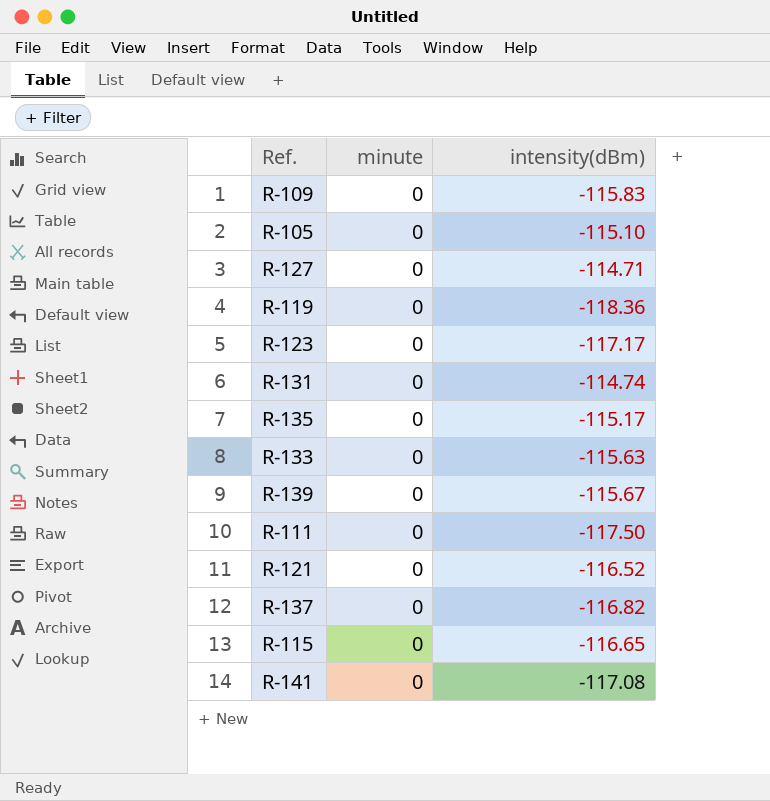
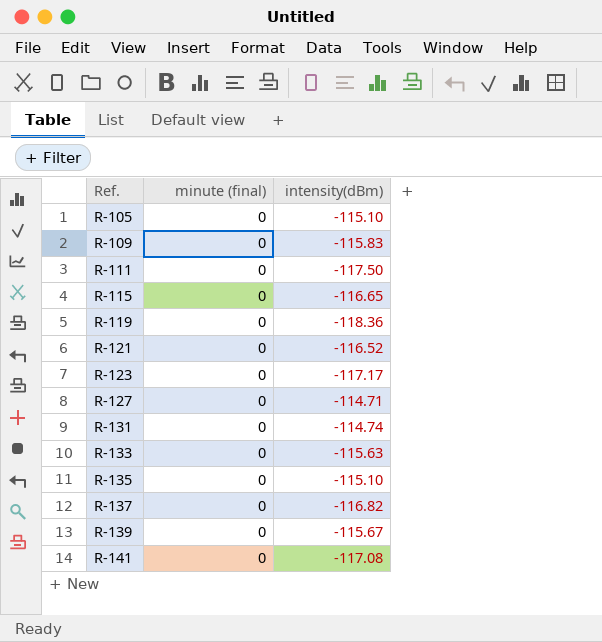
row order: none -> Ref. ascending
column name: minute -> minute (final)
R-135 | intensity(dBm): -115.17 -> -115.10

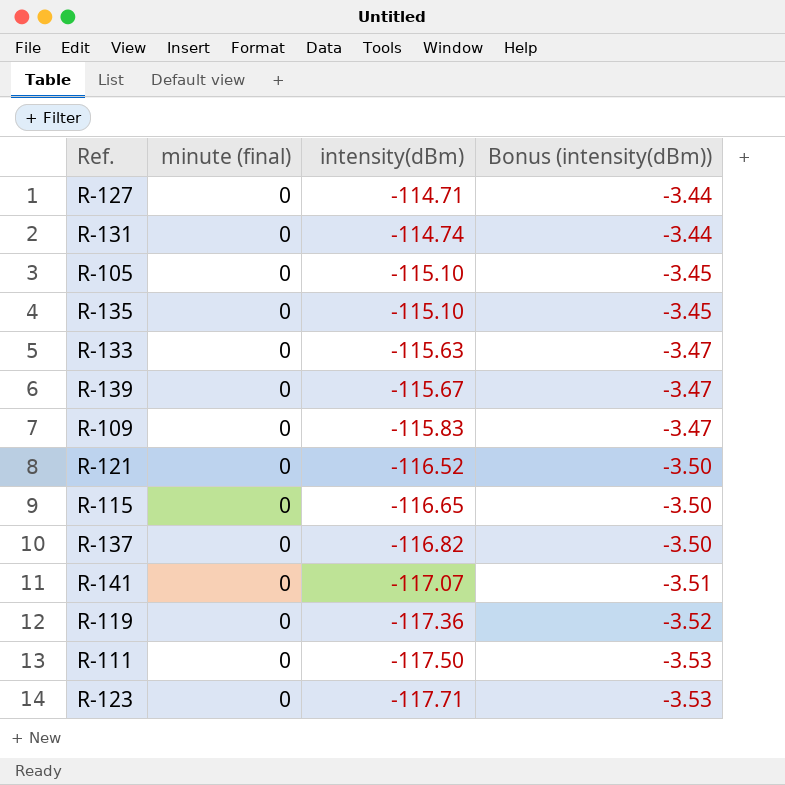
row order: Ref. ascending -> intensity(dBm) descending
column Bonus (intensity(dBm)) | formula: none -> [intensity(dBm)] * 0.03
R-141 | intensity(dBm): -117.08 -> -117.07
R-119 | intensity(dBm): -118.36 -> -117.36
R-123 | intensity(dBm): -117.17 -> -117.71

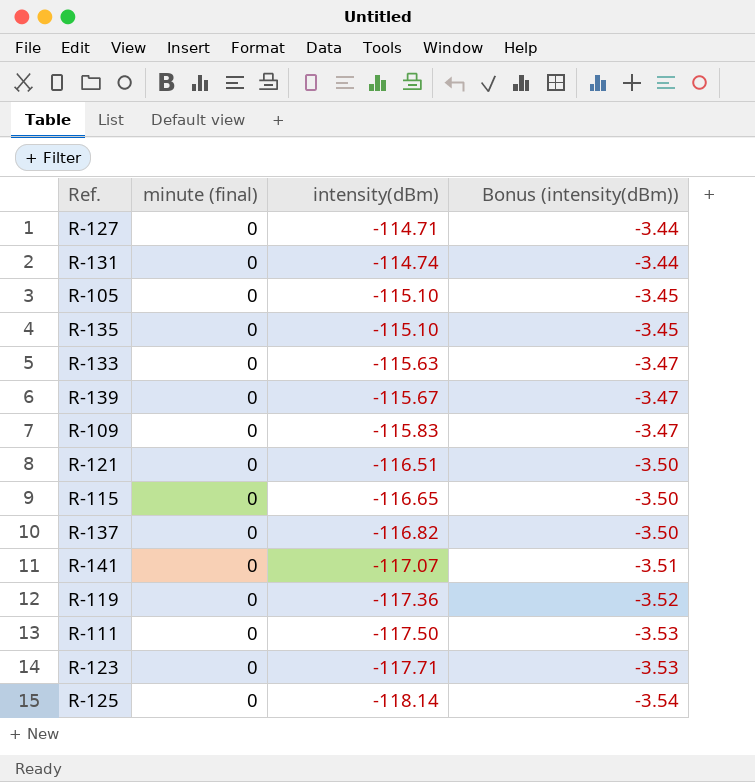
R-121 | intensity(dBm): -116.52 -> -116.51
row R-125: none -> 0 | -118.14 | -3.54

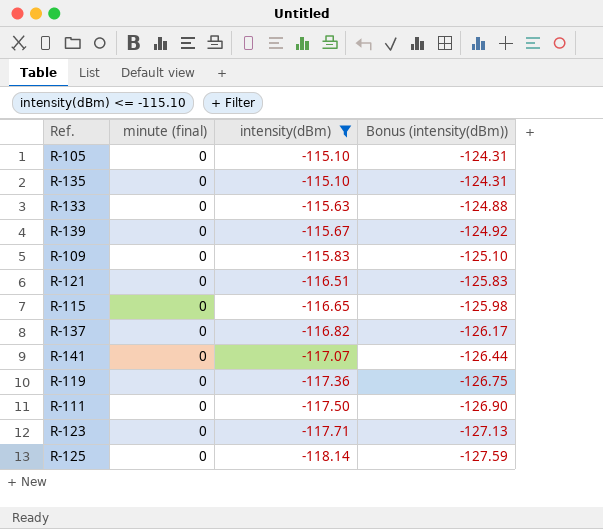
filter: none -> intensity(dBm) <= -115.10
column Bonus (intensity(dBm)) | formula: [intensity(dBm)] * 0.03 -> [intensity(dBm)] * 1.08

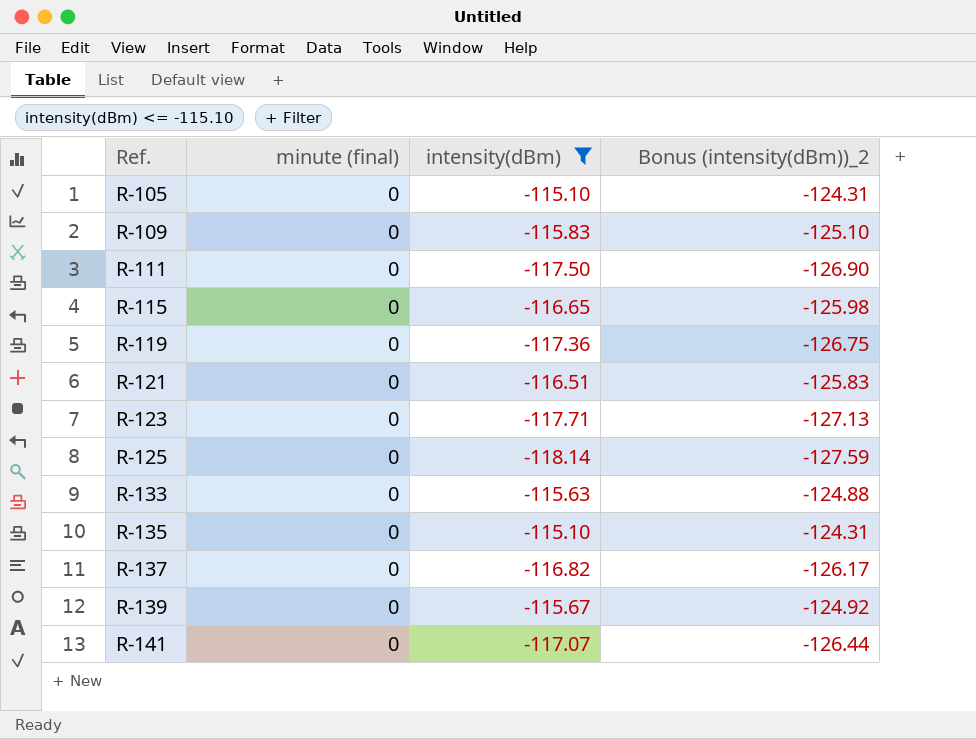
row order: intensity(dBm) descending -> Ref. ascending
column name: Bonus (intensity(dBm)) -> Bonus (intensity(dBm))_2

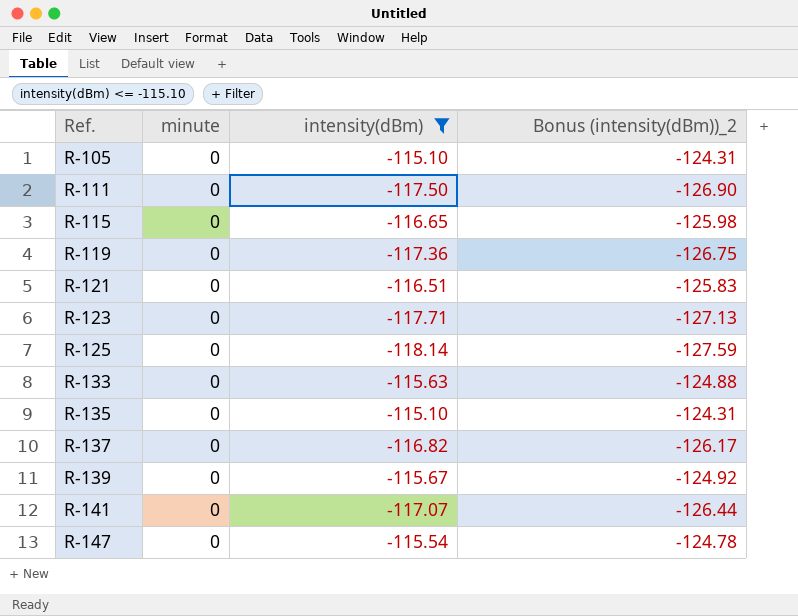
column name: minute (final) -> minute
row R-109: 0 | -115.83 | -125.10 -> none
row R-147: none -> 0 | -115.54 | -124.78

